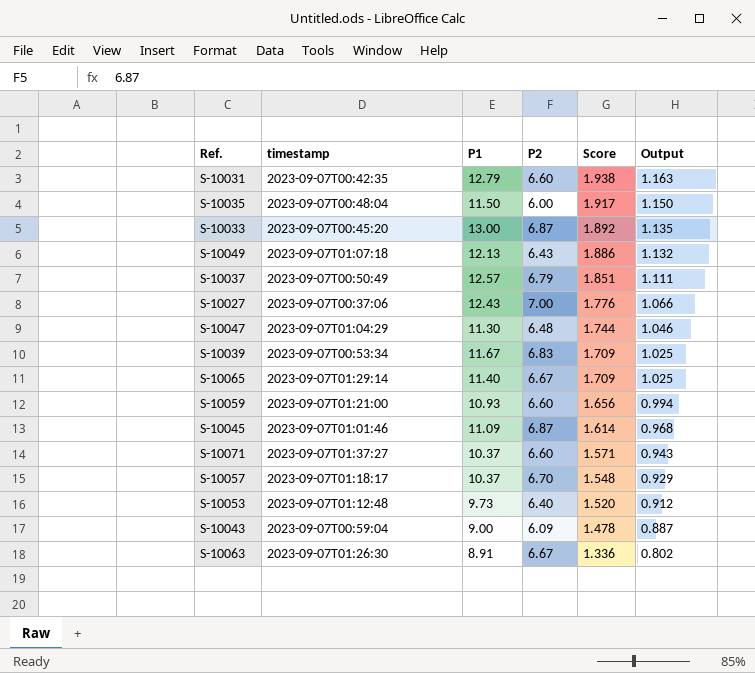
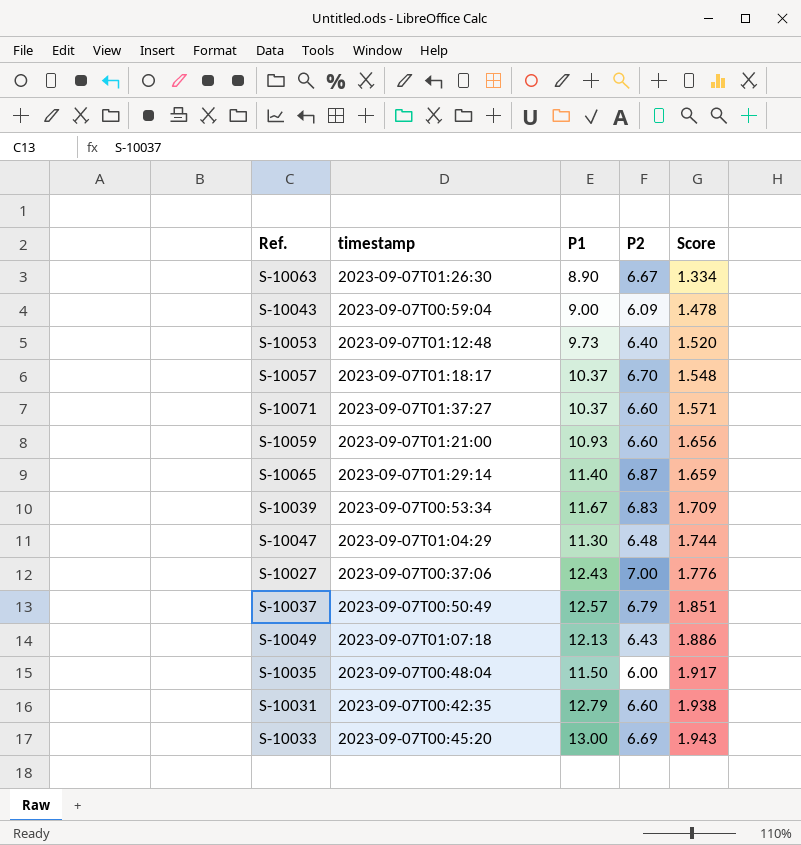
row order: Score descending -> Score ascending
column Output | formula: [Score] * 0.6 -> none
row S-10045: 2023-09-07T01:01:46 | 11.09 | 6.87 | 1.614 | 0.968 -> none
S-10063 | P1: 8.91 -> 8.90
S-10063 | Score: 1.336 -> 1.334
S-10065 | P2: 6.67 -> 6.87
S-10065 | Score: 1.709 -> 1.659
S-10033 | P2: 6.87 -> 6.69
S-10033 | Score: 1.892 -> 1.943

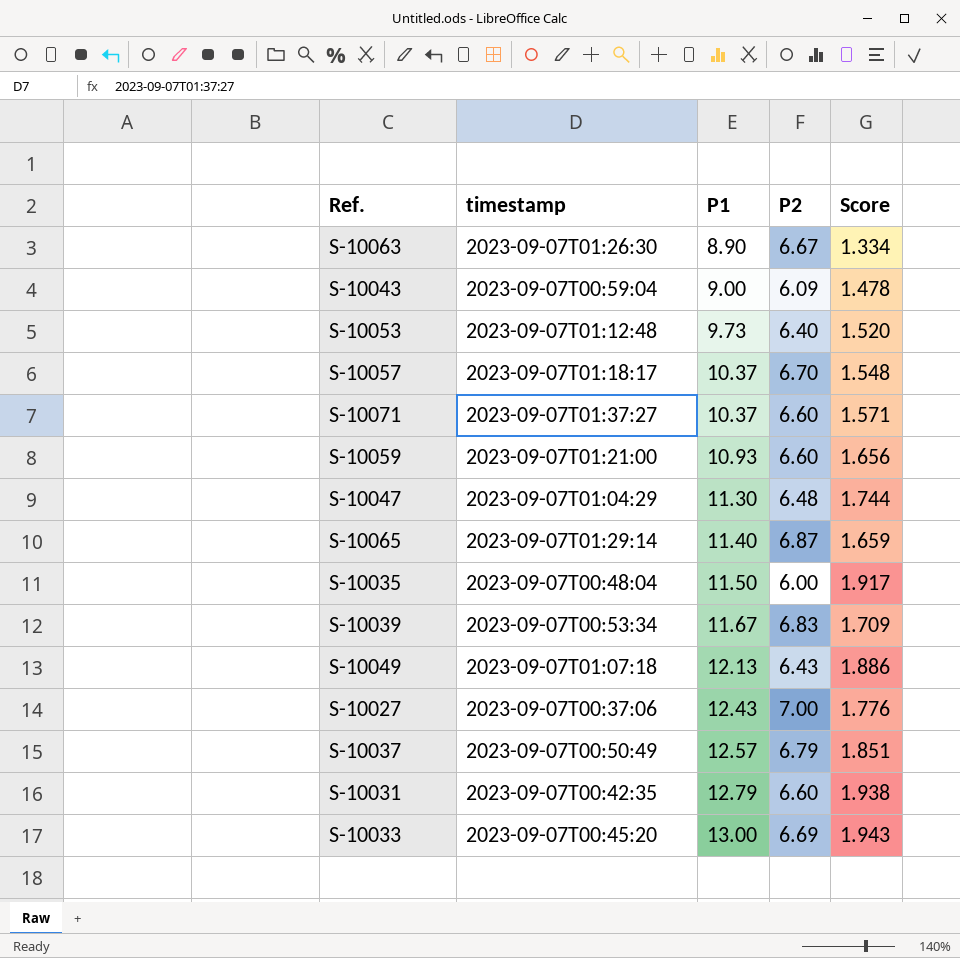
row order: Score ascending -> P1 ascending

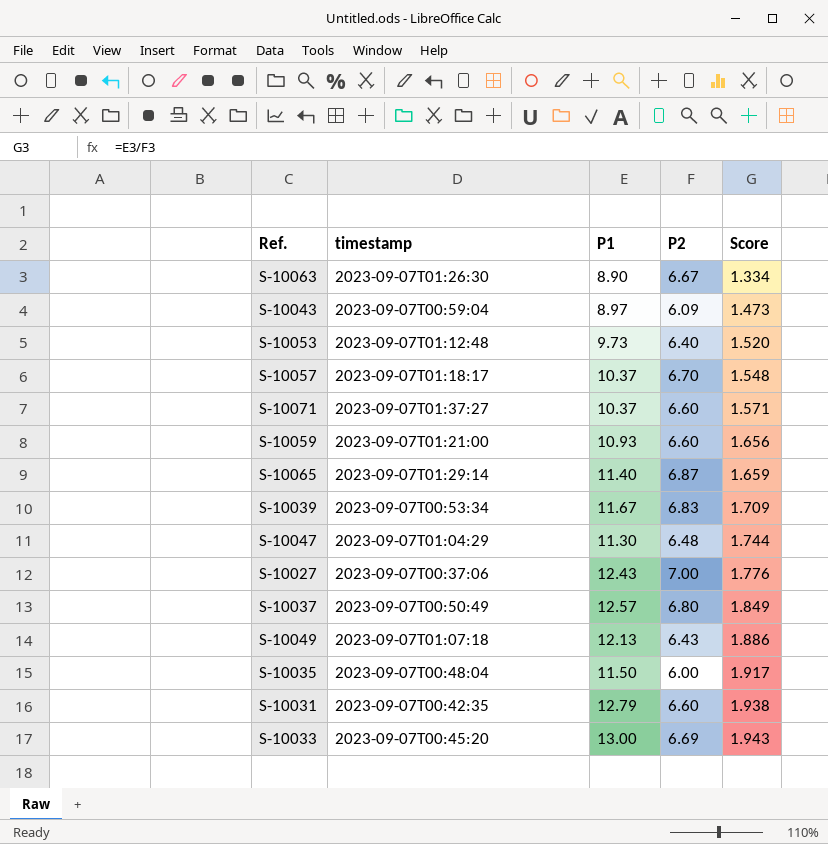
row order: P1 ascending -> Score ascending
S-10043 | P1: 9.00 -> 8.97
S-10043 | Score: 1.478 -> 1.473
S-10037 | P2: 6.79 -> 6.80
S-10037 | Score: 1.851 -> 1.849

